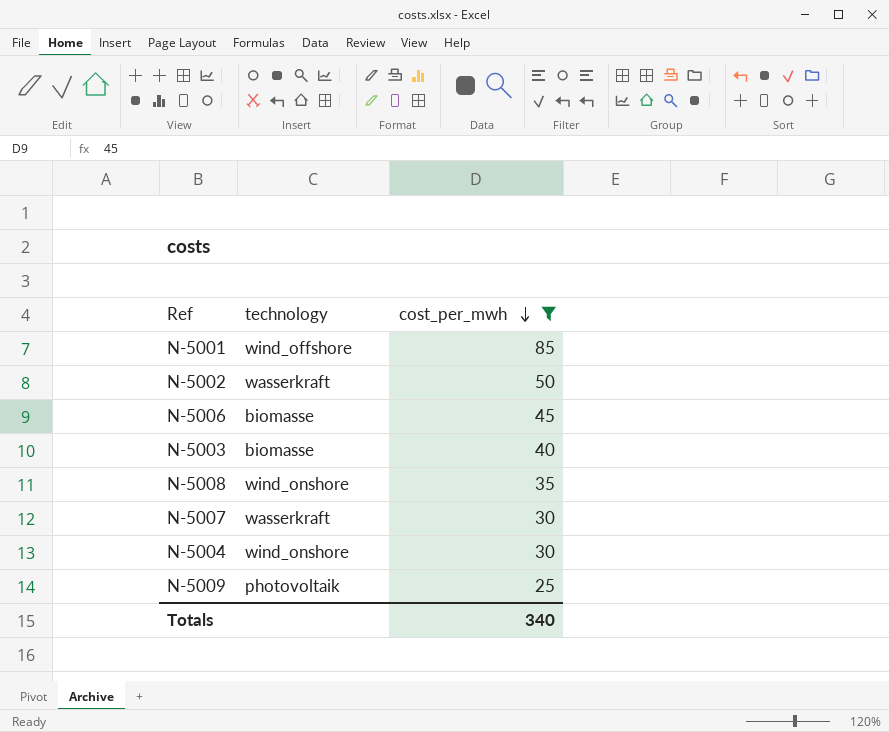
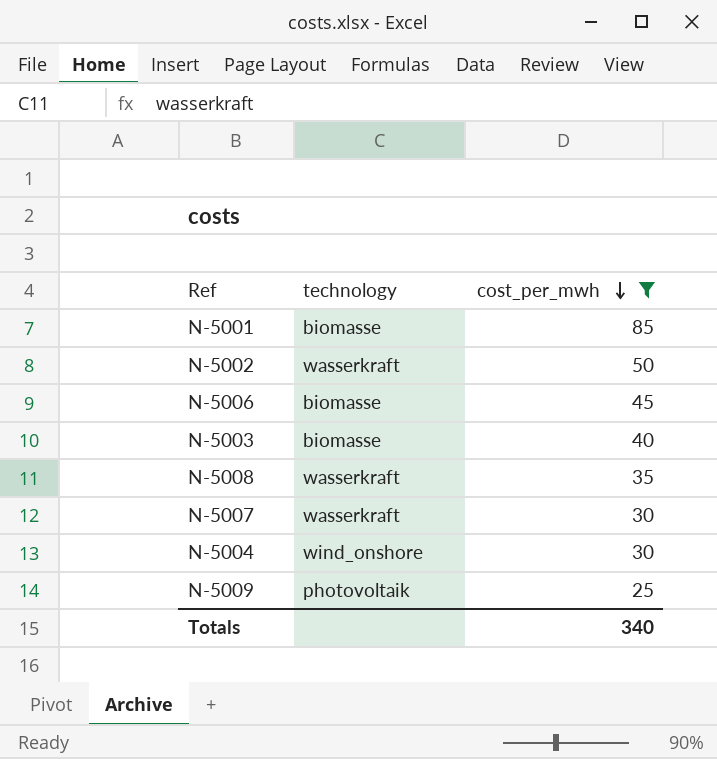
N-5001 | technology: wind_offshore -> biomasse
N-5008 | technology: wind_onshore -> wasserkraft

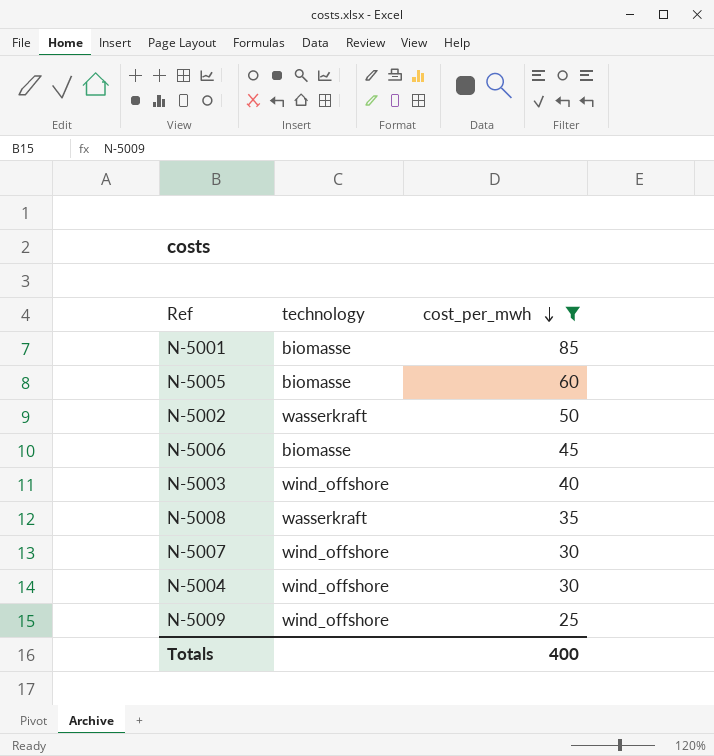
row N-5005: none -> biomasse | 60
N-5003 | technology: biomasse -> wind_offshore
N-5007 | technology: wasserkraft -> wind_offshore
N-5004 | technology: wind_onshore -> wind_offshore
N-5009 | technology: photovoltaik -> wind_offshore
Totals | cost_per_mwh: 340 -> 400

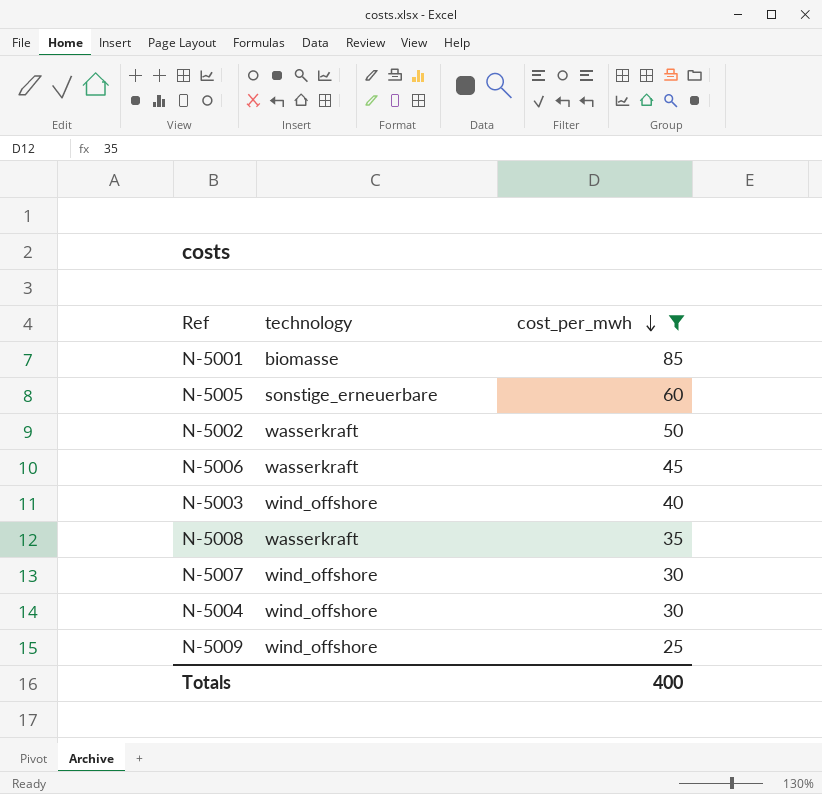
N-5005 | technology: biomasse -> sonstige_erneuerbare
N-5006 | technology: biomasse -> wasserkraft

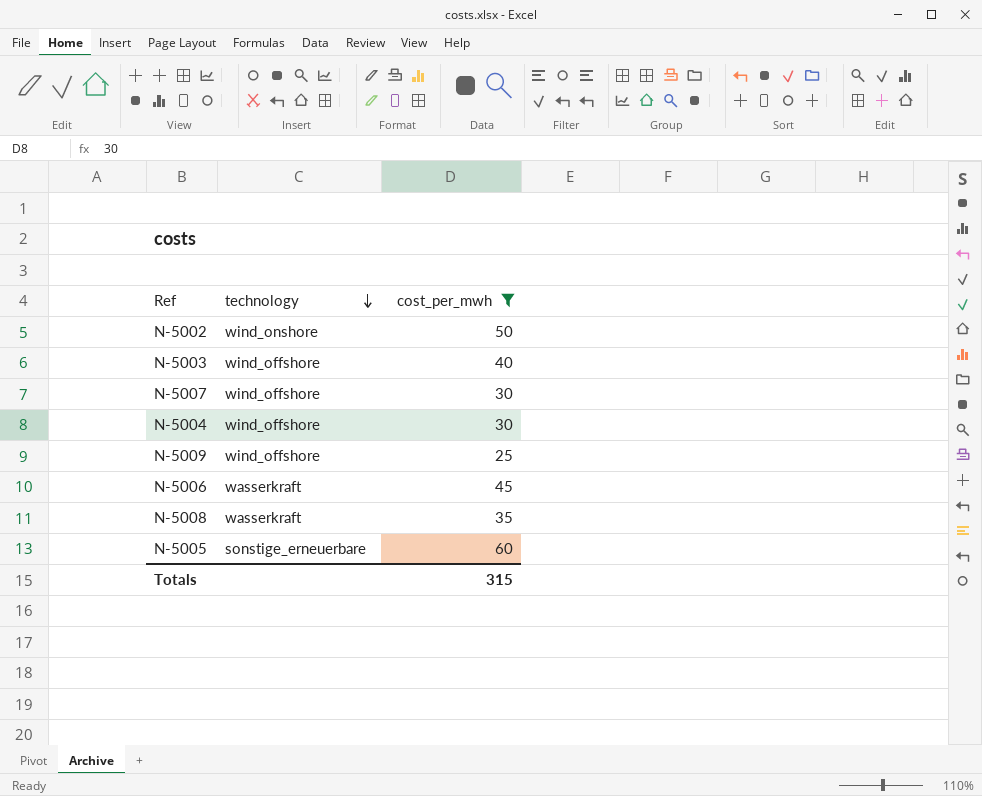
row order: cost_per_mwh descending -> technology descending
row N-5001: biomasse | 85 -> none
N-5002 | technology: wasserkraft -> wind_onshore
Totals | cost_per_mwh: 400 -> 315

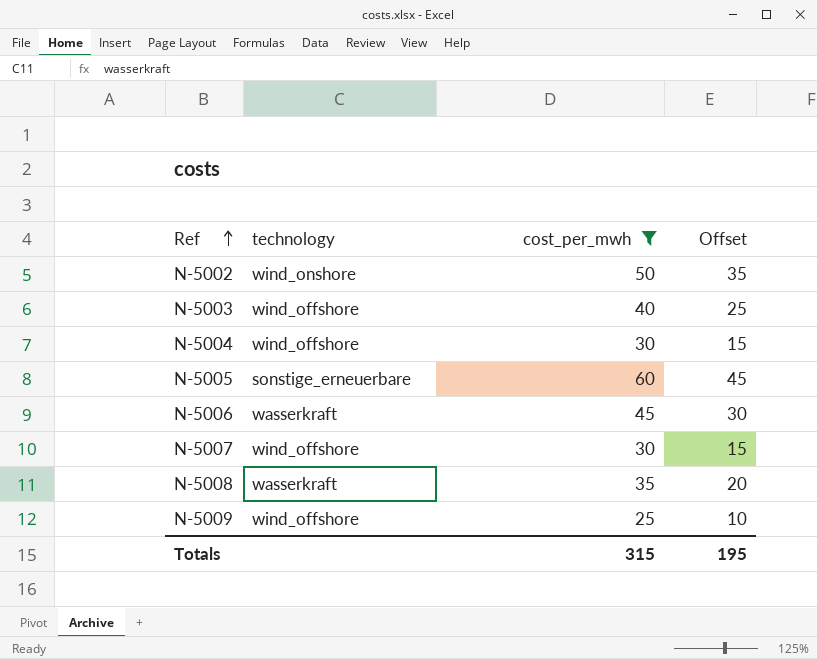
row order: technology descending -> Ref ascending
column Offset | formula: none -> [cost_per_mwh] - 15

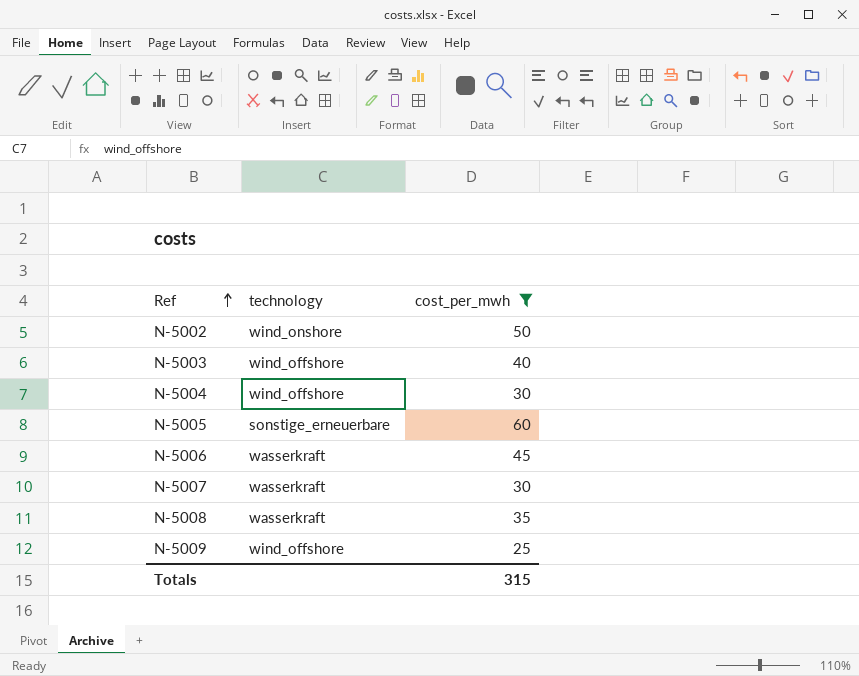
column Offset | formula: [cost_per_mwh] - 15 -> none
N-5007 | technology: wind_offshore -> wasserkraft

